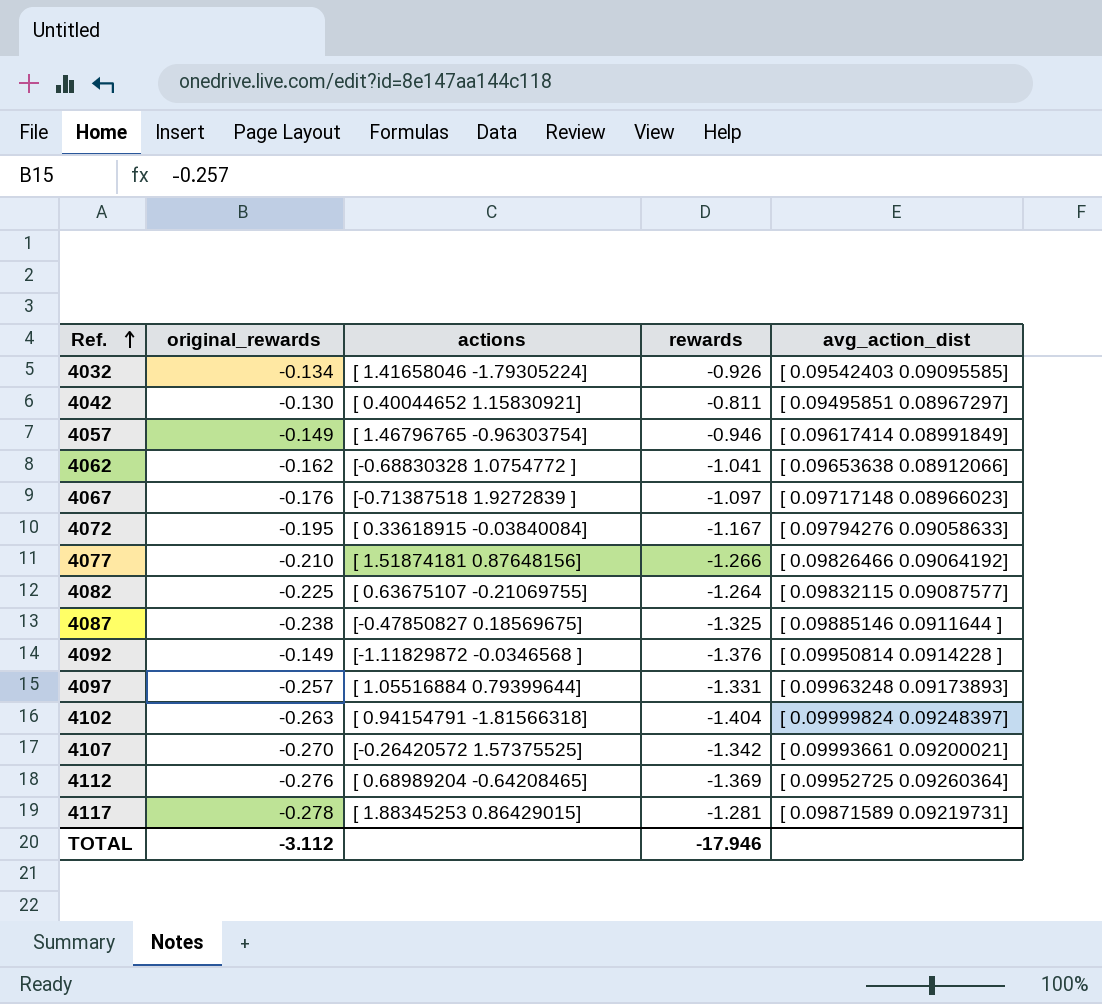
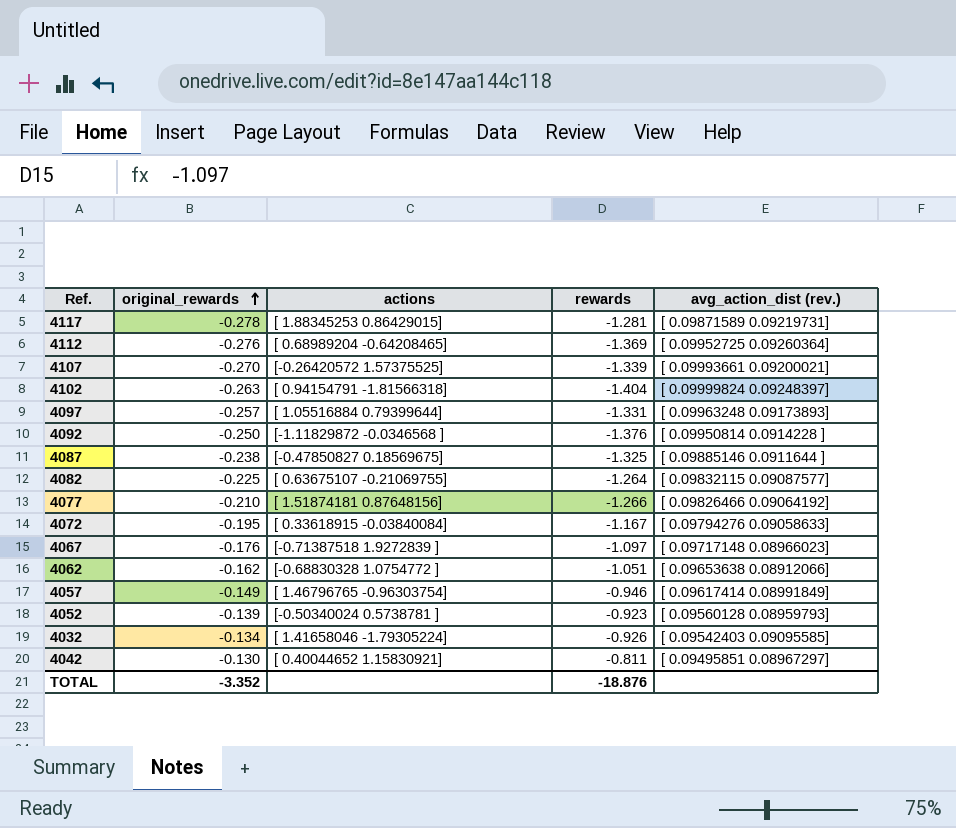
row order: Ref. ascending -> original_rewards ascending
column name: avg_action_dist -> avg_action_dist (rev.)
4107 | rewards: -1.342 -> -1.339
4092 | original_rewards: -0.149 -> -0.250
4062 | rewards: -1.041 -> -1.051
row 4052: none -> -0.139 | [-0.50340024 0.5738781 ] | -0.923 | [ 0.09560128 0.08959793]
TOTAL | original_rewards: -3.112 -> -3.352
TOTAL | rewards: -17.946 -> -18.876

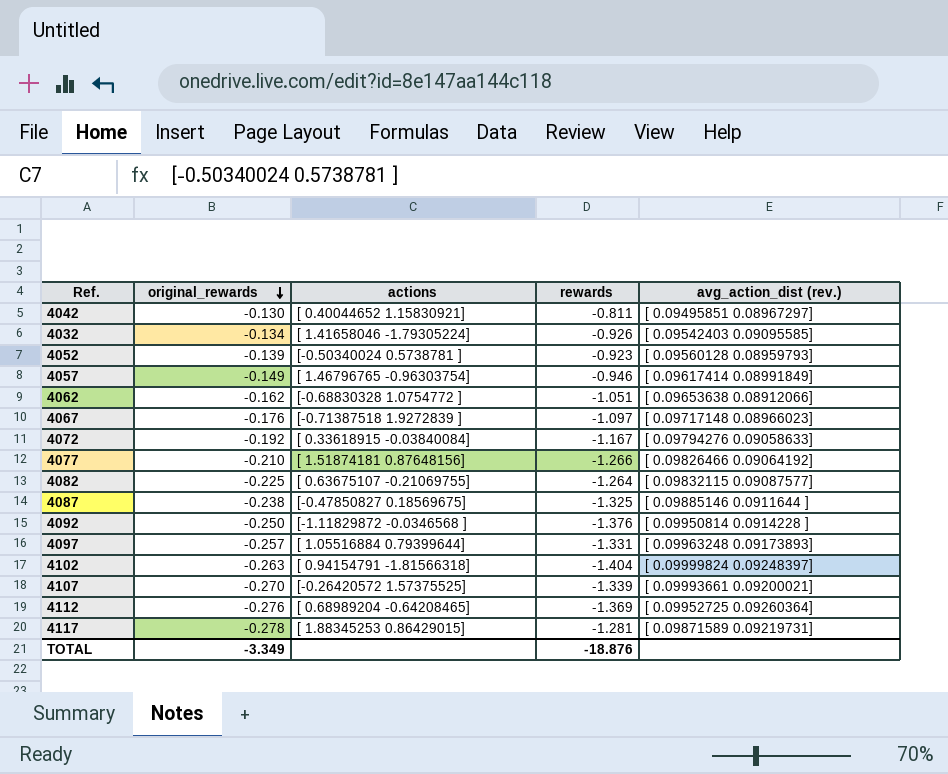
row order: original_rewards ascending -> original_rewards descending
4072 | original_rewards: -0.195 -> -0.192
TOTAL | original_rewards: -3.352 -> -3.349

